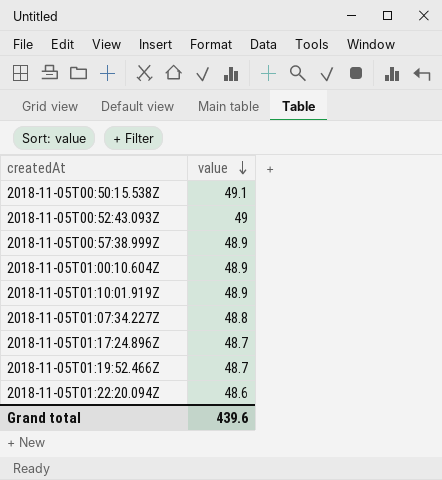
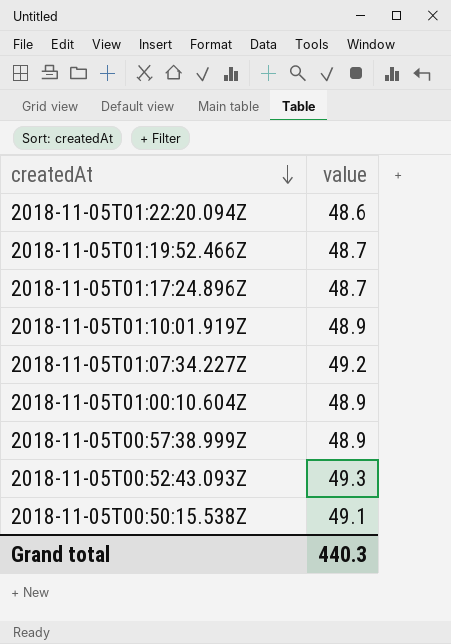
row order: value descending -> createdAt descending
2018-11-05T01:07:34.227Z | value: 48.8 -> 49.2
2018-11-05T00:52:43.093Z | value: 49 -> 49.3
Grand total | value: 439.6 -> 440.3

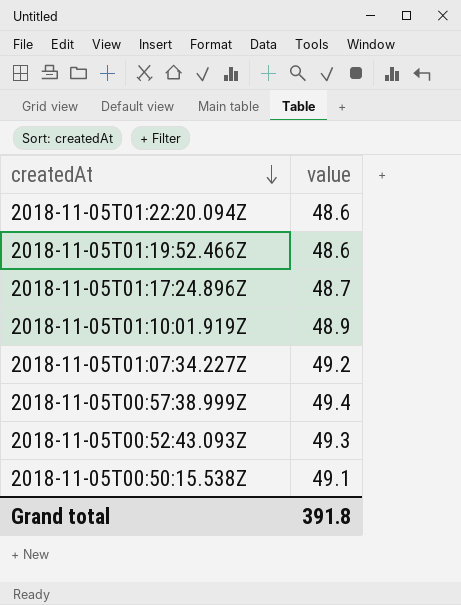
row 2018-11-05T01:00:10.604Z: 48.9 -> none
2018-11-05T01:19:52.466Z | value: 48.7 -> 48.6
2018-11-05T00:57:38.999Z | value: 48.9 -> 49.4
Grand total | value: 440.3 -> 391.8

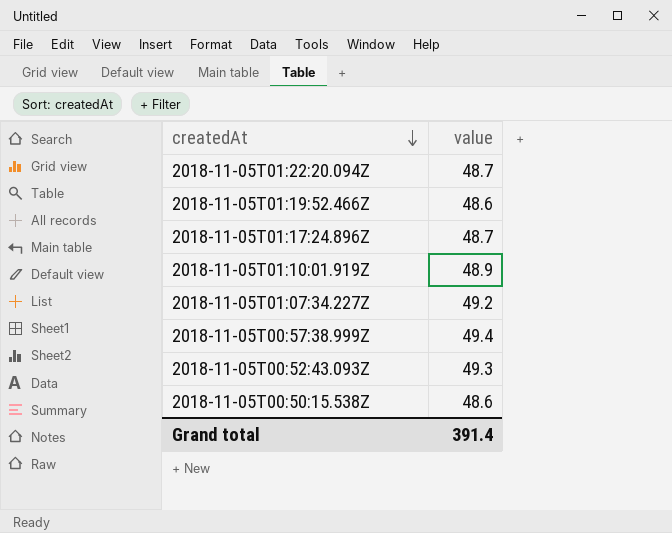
2018-11-05T01:22:20.094Z | value: 48.6 -> 48.7
2018-11-05T00:50:15.538Z | value: 49.1 -> 48.6
Grand total | value: 391.8 -> 391.4

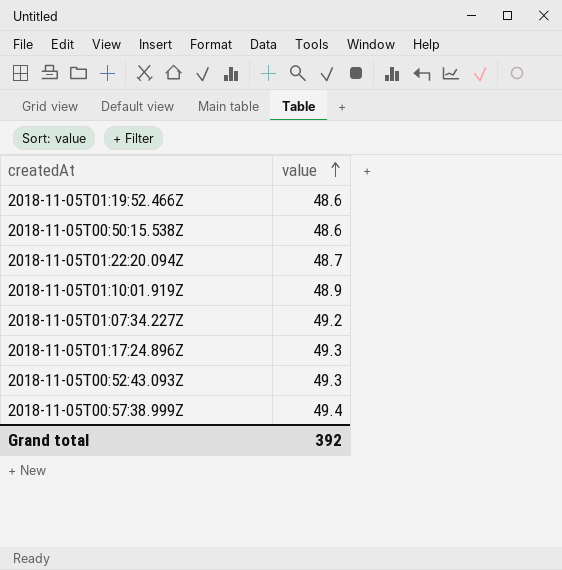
row order: createdAt descending -> value ascending
2018-11-05T01:17:24.896Z | value: 48.7 -> 49.3
Grand total | value: 391.4 -> 392

